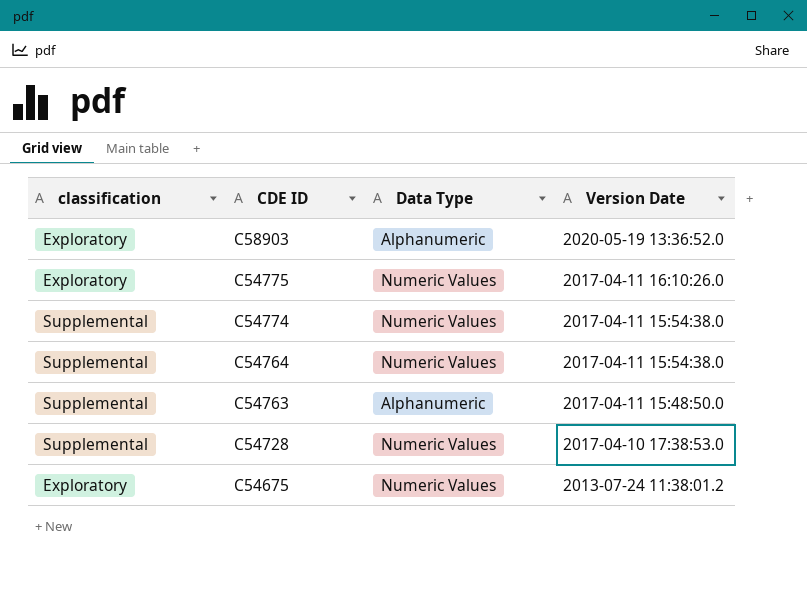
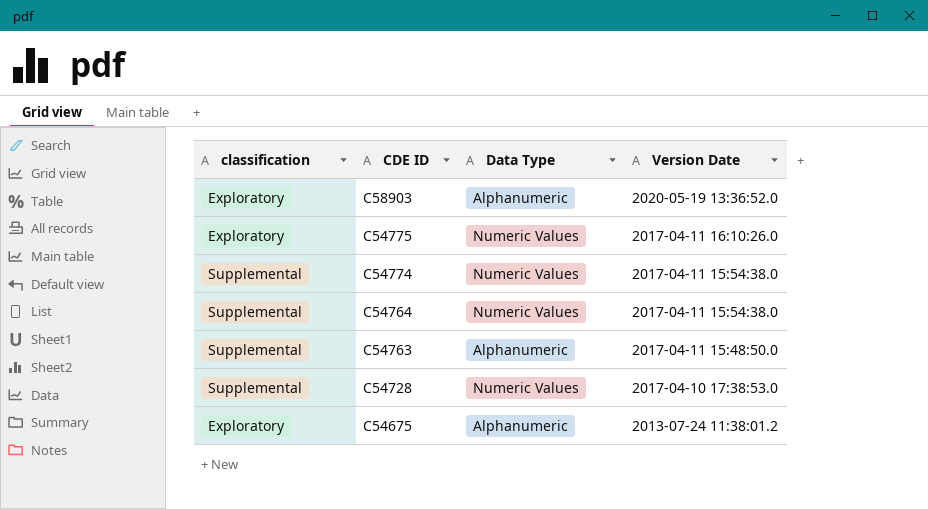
C54675 | Data Type: Numeric Values -> Alphanumeric

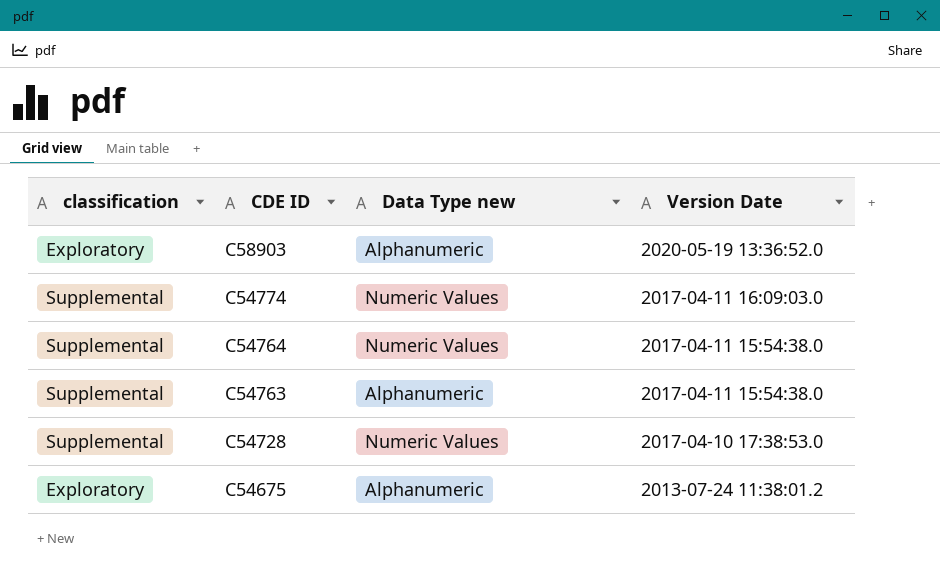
column name: Data Type -> Data Type new
row C54775: Exploratory | Numeric Values | 2017-04-11 16:10:26.0 -> none
C54774 | Version Date: 2017-04-11 15:54:38.0 -> 2017-04-11 16:09:03.0
C54763 | Version Date: 2017-04-11 15:48:50.0 -> 2017-04-11 15:54:38.0

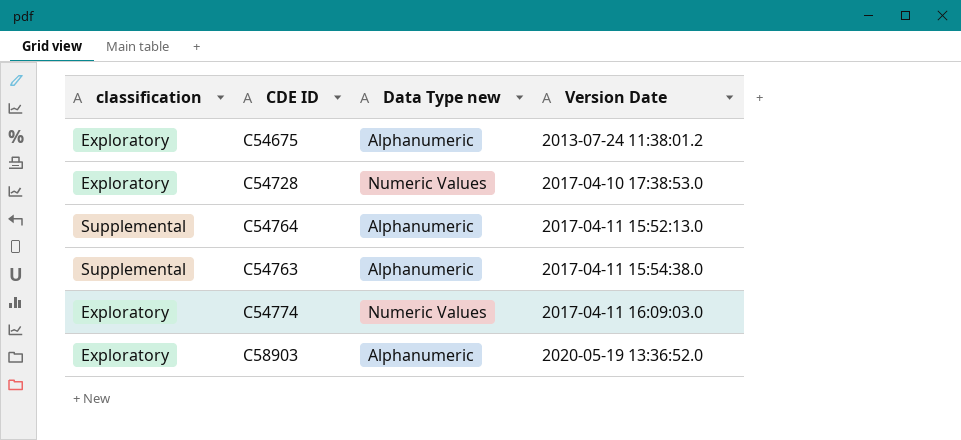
row order: CDE ID descending -> Version Date ascending
C54728 | classification: Supplemental -> Exploratory
C54764 | Data Type new: Numeric Values -> Alphanumeric
C54764 | Version Date: 2017-04-11 15:54:38.0 -> 2017-04-11 15:52:13.0
C54774 | classification: Supplemental -> Exploratory

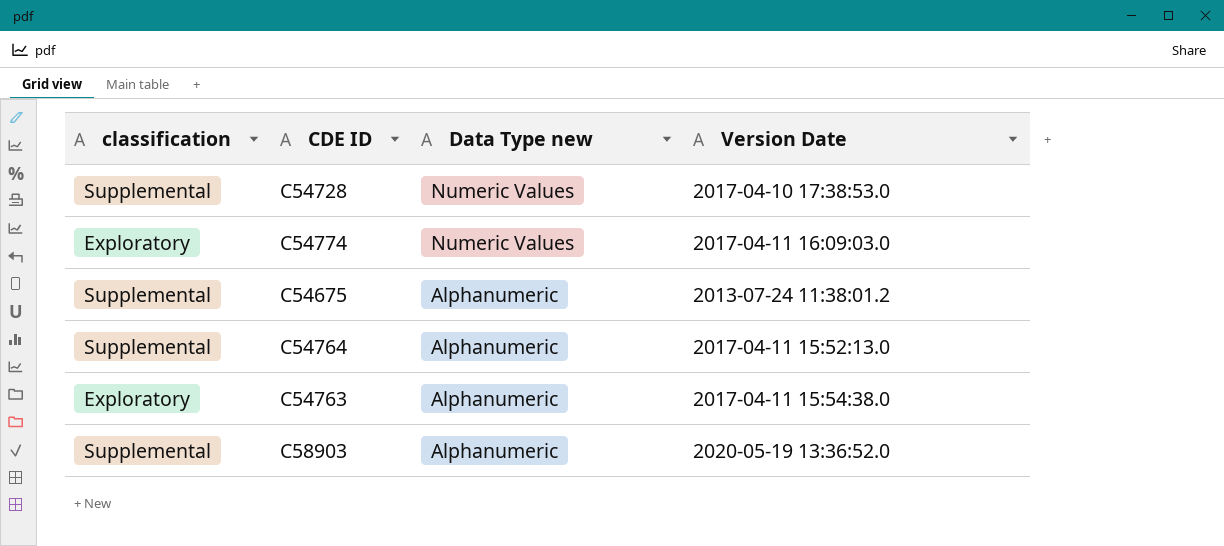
row order: Version Date ascending -> Data Type new descending
C54728 | classification: Exploratory -> Supplemental
C54675 | classification: Exploratory -> Supplemental
C54763 | classification: Supplemental -> Exploratory
C58903 | classification: Exploratory -> Supplemental

